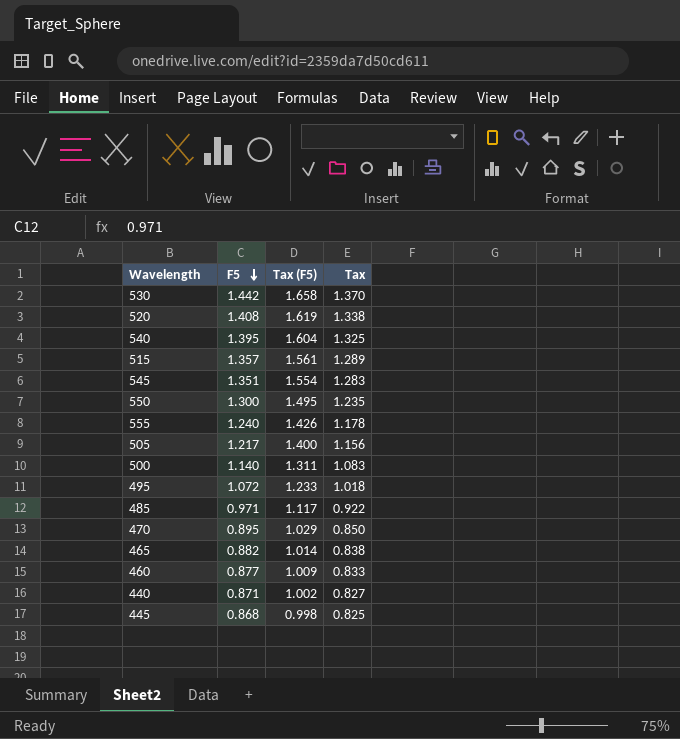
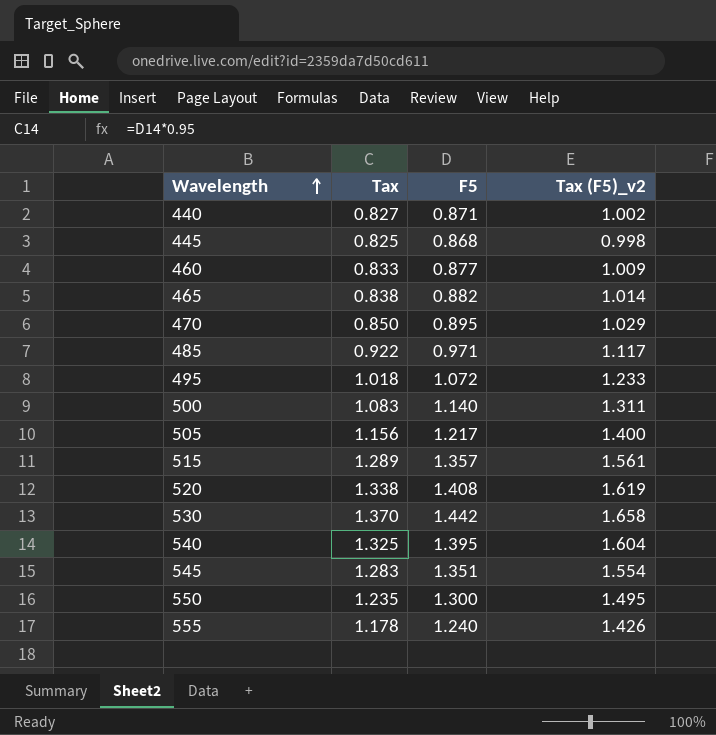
row order: F5 descending -> Wavelength ascending
column Tax | position: 4 -> 2
column name: Tax (F5) -> Tax (F5)_v2

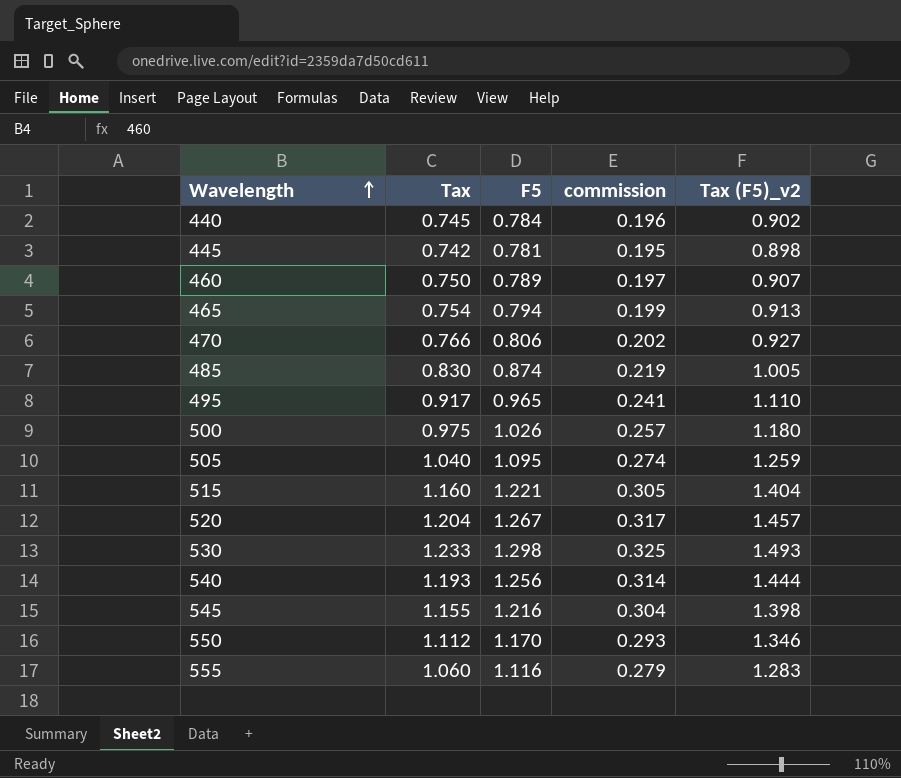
column commission | formula: none -> [F5] * 0.25
440 | Tax: 0.827 -> 0.745
440 | F5: 0.871 -> 0.784
440 | Tax (F5)_v2: 1.002 -> 0.902
445 | Tax: 0.825 -> 0.742
445 | F5: 0.868 -> 0.781
445 | Tax (F5)_v2: 0.998 -> 0.898
460 | Tax: 0.833 -> 0.750
460 | F5: 0.877 -> 0.789
460 | Tax (F5)_v2: 1.009 -> 0.907
465 | Tax: 0.838 -> 0.754
465 | F5: 0.882 -> 0.794
465 | Tax (F5)_v2: 1.014 -> 0.913
470 | Tax: 0.850 -> 0.766
470 | F5: 0.895 -> 0.806
470 | Tax (F5)_v2: 1.029 -> 0.927
485 | Tax: 0.922 -> 0.830
485 | F5: 0.971 -> 0.874
485 | Tax (F5)_v2: 1.117 -> 1.005
495 | Tax: 1.018 -> 0.917
495 | F5: 1.072 -> 0.965
495 | Tax (F5)_v2: 1.233 -> 1.110
500 | Tax: 1.083 -> 0.975
500 | F5: 1.140 -> 1.026
500 | Tax (F5)_v2: 1.311 -> 1.180
505 | Tax: 1.156 -> 1.040
505 | F5: 1.217 -> 1.095
505 | Tax (F5)_v2: 1.400 -> 1.259
515 | Tax: 1.289 -> 1.160
515 | F5: 1.357 -> 1.221
515 | Tax (F5)_v2: 1.561 -> 1.404
520 | Tax: 1.338 -> 1.204
520 | F5: 1.408 -> 1.267
520 | Tax (F5)_v2: 1.619 -> 1.457
530 | Tax: 1.370 -> 1.233
530 | F5: 1.442 -> 1.298
530 | Tax (F5)_v2: 1.658 -> 1.493
540 | Tax: 1.325 -> 1.193
540 | F5: 1.395 -> 1.256
540 | Tax (F5)_v2: 1.604 -> 1.444
545 | Tax: 1.283 -> 1.155
545 | F5: 1.351 -> 1.216
545 | Tax (F5)_v2: 1.554 -> 1.398
550 | Tax: 1.235 -> 1.112
550 | F5: 1.300 -> 1.170
550 | Tax (F5)_v2: 1.495 -> 1.346
555 | Tax: 1.178 -> 1.060
555 | F5: 1.240 -> 1.116
555 | Tax (F5)_v2: 1.426 -> 1.283

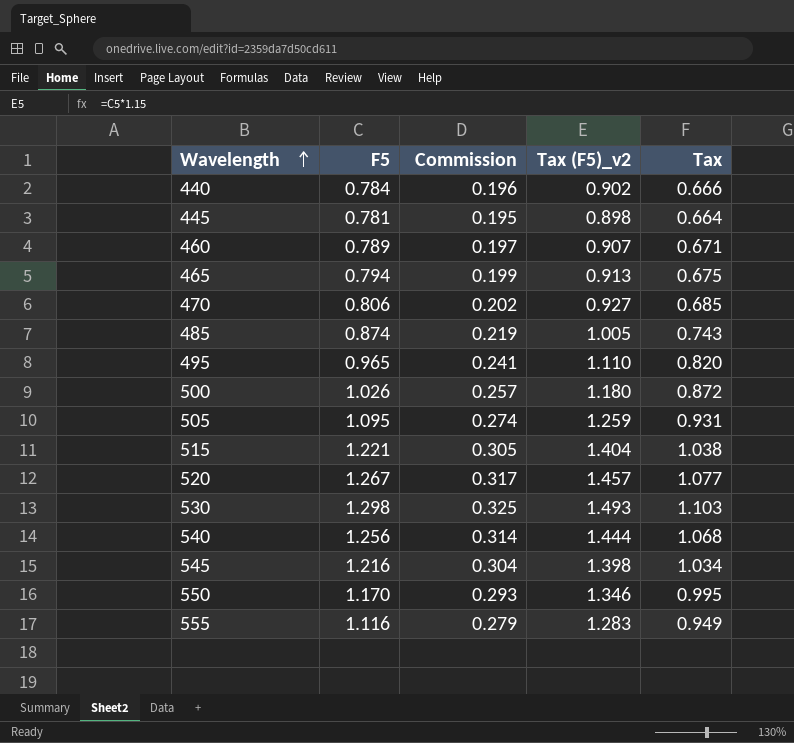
column name: commission -> Commission
column Tax | formula: [F5] * 0.95 -> [F5] * 0.85
column Tax | position: 2 -> 5

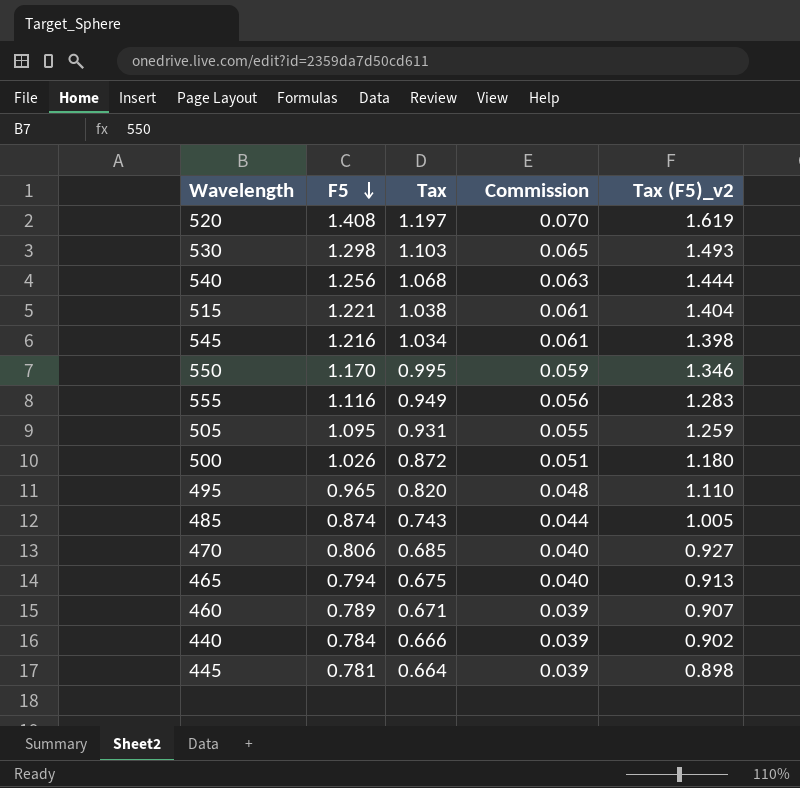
row order: Wavelength ascending -> F5 descending
column Tax | position: 5 -> 3
column Commission | formula: [F5] * 0.25 -> [F5] * 0.05
520 | F5: 1.267 -> 1.408
520 | Tax: 1.077 -> 1.197
520 | Tax (F5)_v2: 1.457 -> 1.619

